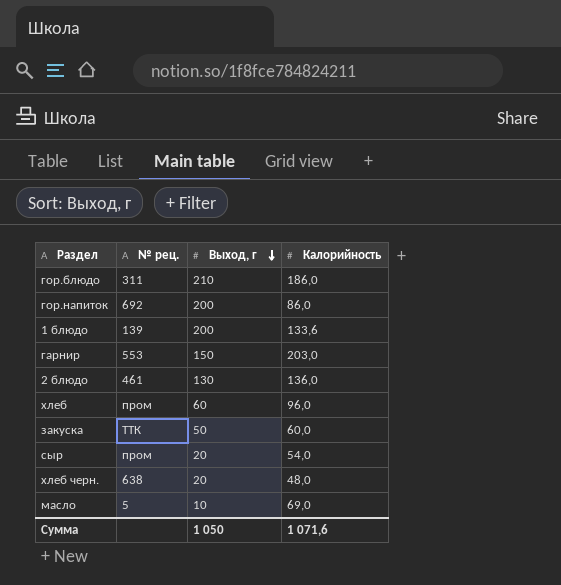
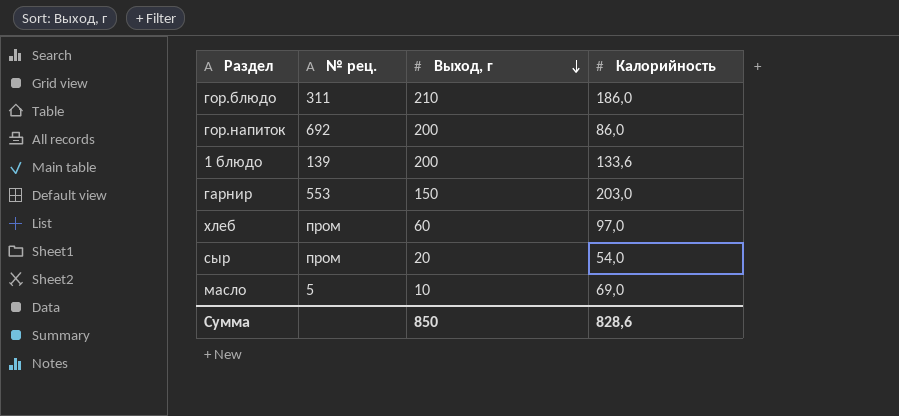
row 2 блюдо: 461 | 130 | 136,0 -> none
row закуска: ТТК | 50 | 60,0 -> none
row хлеб черн.: 638 | 20 | 48,0 -> none
хлеб | Калорийность: 96,0 -> 97,0
Сумма | Выход, г: 1 050 -> 850
Сумма | Калорийность: 1 071,6 -> 828,6

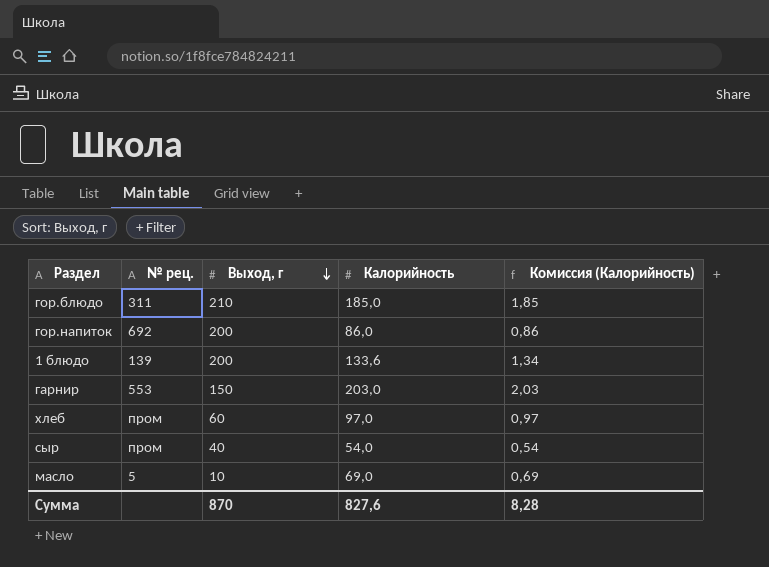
column Комиссия (Калорийность) | formula: none -> [Калорийность] * 0,01
гор.блюдо | Калорийность: 186,0 -> 185,0
сыр | Выход, г: 20 -> 40
Сумма | Выход, г: 850 -> 870
Сумма | Калорийность: 828,6 -> 827,6

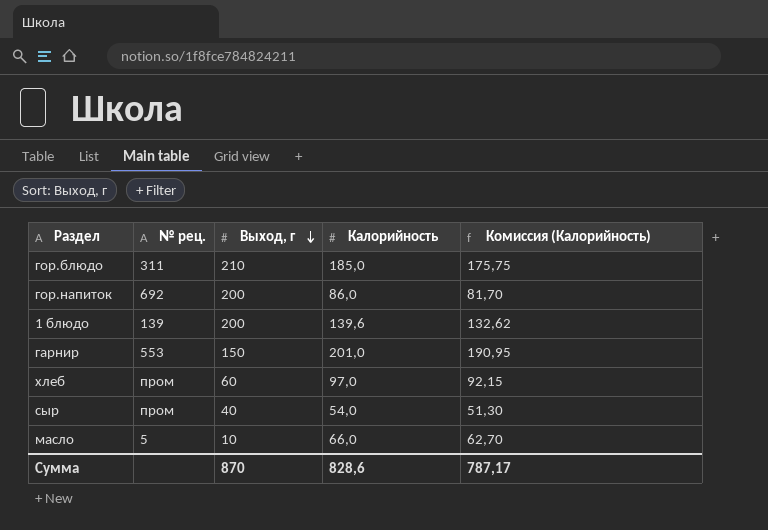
column Комиссия (Калорийность) | formula: [Калорийность] * 0,01 -> [Калорийность] * 0,95
1 блюдо | Калорийность: 133,6 -> 139,6
гарнир | Калорийность: 203,0 -> 201,0
масло | Калорийность: 69,0 -> 66,0
Сумма | Калорийность: 827,6 -> 828,6
Сумма | Комиссия (Калорийность): 8,28 -> 787,17

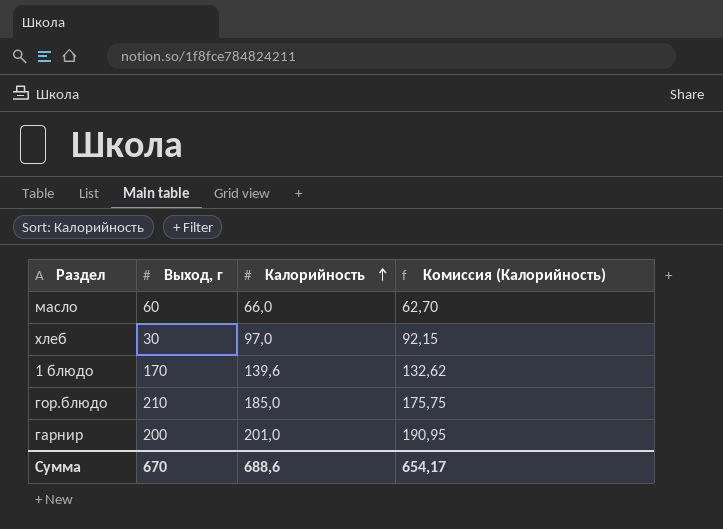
row order: Выход, г descending -> Калорийность ascending
column № рец. | position: 2 -> none
row гор.напиток: 692 | 200 | 86,0 | 81,70 -> none
row сыр: пром | 40 | 54,0 | 51,30 -> none
масло | Выход, г: 10 -> 60
хлеб | Выход, г: 60 -> 30
1 блюдо | Выход, г: 200 -> 170
гарнир | Выход, г: 150 -> 200
Сумма | Выход, г: 870 -> 670
Сумма | Калорийность: 828,6 -> 688,6
Сумма | Комиссия (Калорийность): 787,17 -> 654,17

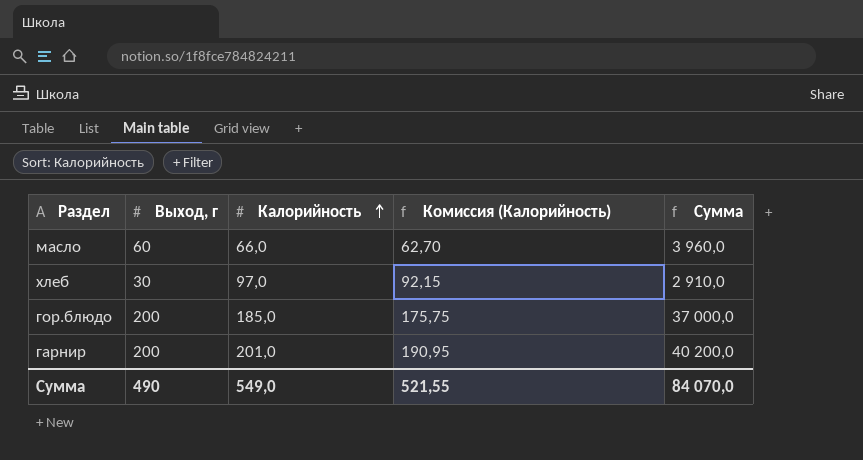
column Сумма | formula: none -> [Выход, г] * [Калорийность]
row 1 блюдо: 170 | 139,6 | 132,62 -> none
гор.блюдо | Выход, г: 210 -> 200
Сумма | Выход, г: 670 -> 490
Сумма | Калорийность: 688,6 -> 549,0
Сумма | Комиссия (Калорийность): 654,17 -> 521,55

